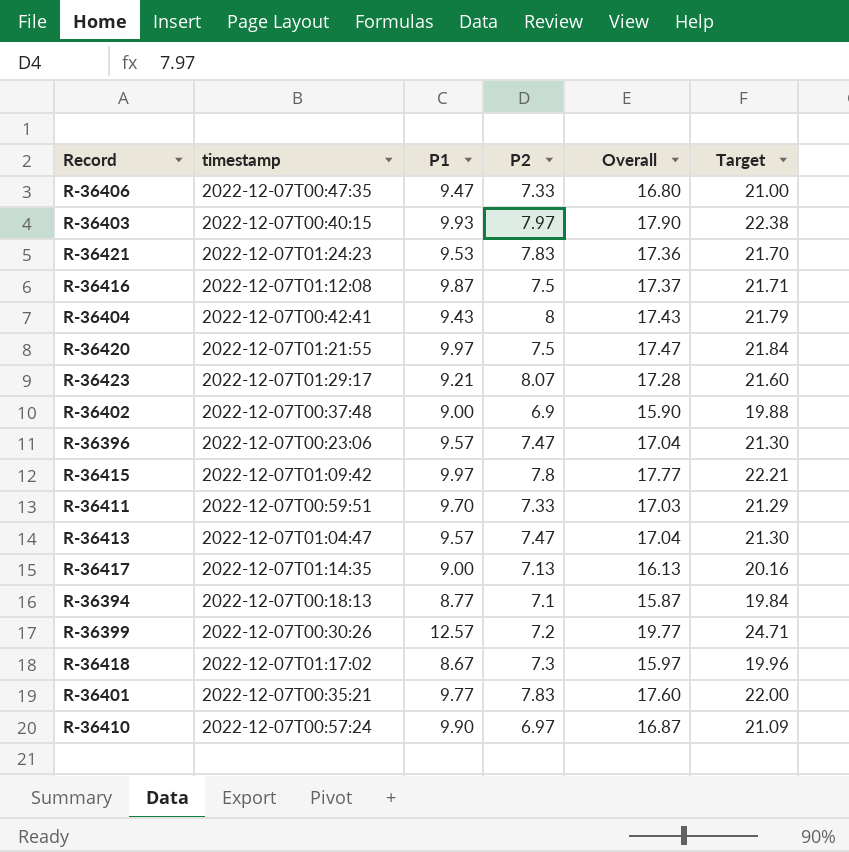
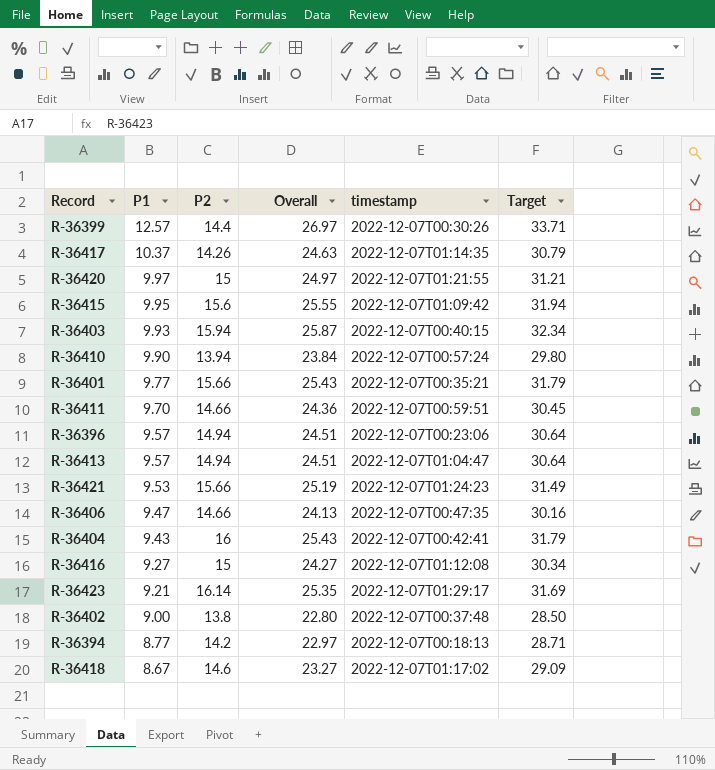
row order: none -> P1 descending
column timestamp | position: 2 -> 5
R-36399 | P2: 7.2 -> 14.4
R-36399 | Overall: 19.77 -> 26.97
R-36399 | Target: 24.71 -> 33.71
R-36417 | P1: 9.00 -> 10.37
R-36417 | P2: 7.13 -> 14.26
R-36417 | Overall: 16.13 -> 24.63
R-36417 | Target: 20.16 -> 30.79
R-36420 | P2: 7.5 -> 15
R-36420 | Overall: 17.47 -> 24.97
R-36420 | Target: 21.84 -> 31.21
R-36415 | P1: 9.97 -> 9.95
R-36415 | P2: 7.8 -> 15.6
R-36415 | Overall: 17.77 -> 25.55
R-36415 | Target: 22.21 -> 31.94
R-36403 | P2: 7.97 -> 15.94
R-36403 | Overall: 17.90 -> 25.87
R-36403 | Target: 22.38 -> 32.34
R-36410 | P2: 6.97 -> 13.94
R-36410 | Overall: 16.87 -> 23.84
R-36410 | Target: 21.09 -> 29.80
R-36401 | P2: 7.83 -> 15.66
R-36401 | Overall: 17.60 -> 25.43
R-36401 | Target: 22.00 -> 31.79
R-36411 | P2: 7.33 -> 14.66
R-36411 | Overall: 17.03 -> 24.36
R-36411 | Target: 21.29 -> 30.45
R-36396 | P2: 7.47 -> 14.94
R-36396 | Overall: 17.04 -> 24.51
R-36396 | Target: 21.30 -> 30.64
R-36413 | P2: 7.47 -> 14.94
R-36413 | Overall: 17.04 -> 24.51
R-36413 | Target: 21.30 -> 30.64
R-36421 | P2: 7.83 -> 15.66
R-36421 | Overall: 17.36 -> 25.19
R-36421 | Target: 21.70 -> 31.49
R-36406 | P2: 7.33 -> 14.66
R-36406 | Overall: 16.80 -> 24.13
R-36406 | Target: 21.00 -> 30.16
R-36404 | P2: 8 -> 16
R-36404 | Overall: 17.43 -> 25.43
R-36404 | Target: 21.79 -> 31.79
R-36416 | P1: 9.87 -> 9.27
R-36416 | P2: 7.5 -> 15
R-36416 | Overall: 17.37 -> 24.27
R-36416 | Target: 21.71 -> 30.34
R-36423 | P2: 8.07 -> 16.14
R-36423 | Overall: 17.28 -> 25.35
R-36423 | Target: 21.60 -> 31.69
R-36402 | P2: 6.9 -> 13.8
R-36402 | Overall: 15.90 -> 22.80
R-36402 | Target: 19.88 -> 28.50
R-36394 | P2: 7.1 -> 14.2
R-36394 | Overall: 15.87 -> 22.97
R-36394 | Target: 19.84 -> 28.71
R-36418 | P2: 7.3 -> 14.6
R-36418 | Overall: 15.97 -> 23.27
R-36418 | Target: 19.96 -> 29.09

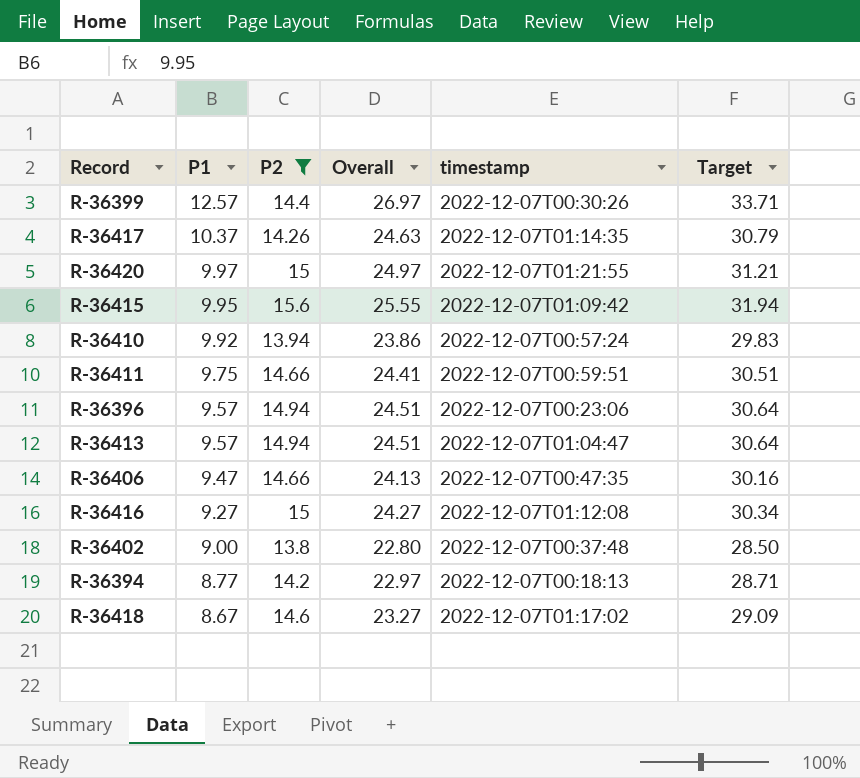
filter: none -> P2 <= 15.6
R-36410 | P1: 9.90 -> 9.92
R-36410 | Overall: 23.84 -> 23.86
R-36410 | Target: 29.80 -> 29.83
R-36411 | P1: 9.70 -> 9.75
R-36411 | Overall: 24.36 -> 24.41
R-36411 | Target: 30.45 -> 30.51

